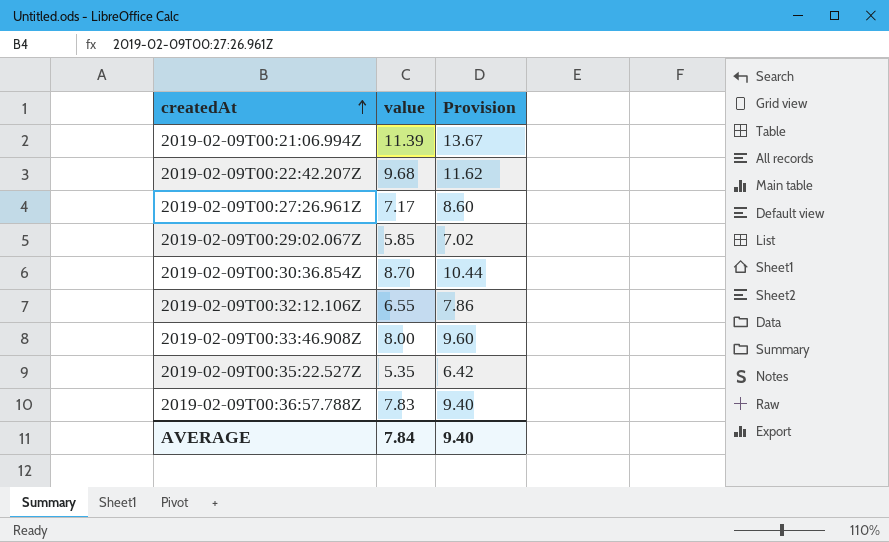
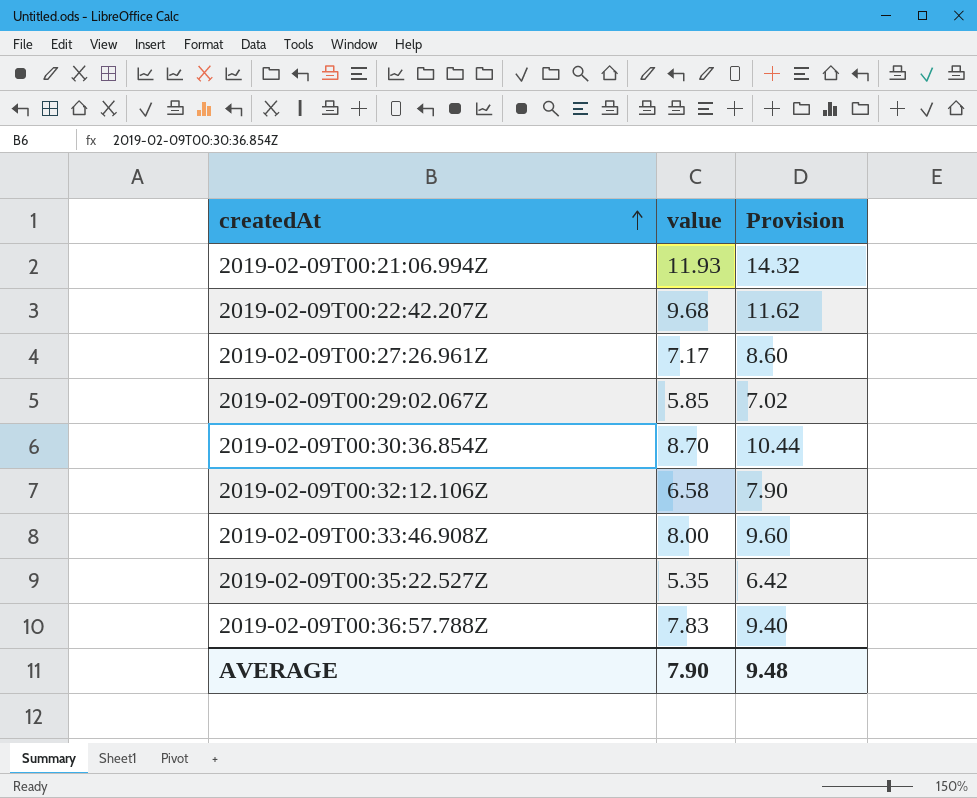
2019-02-09T00:21:06.994Z | value: 11.39 -> 11.93
2019-02-09T00:21:06.994Z | Provision: 13.67 -> 14.32
2019-02-09T00:32:12.106Z | value: 6.55 -> 6.58
2019-02-09T00:32:12.106Z | Provision: 7.86 -> 7.90
AVERAGE | value: 7.84 -> 7.90
AVERAGE | Provision: 9.40 -> 9.48

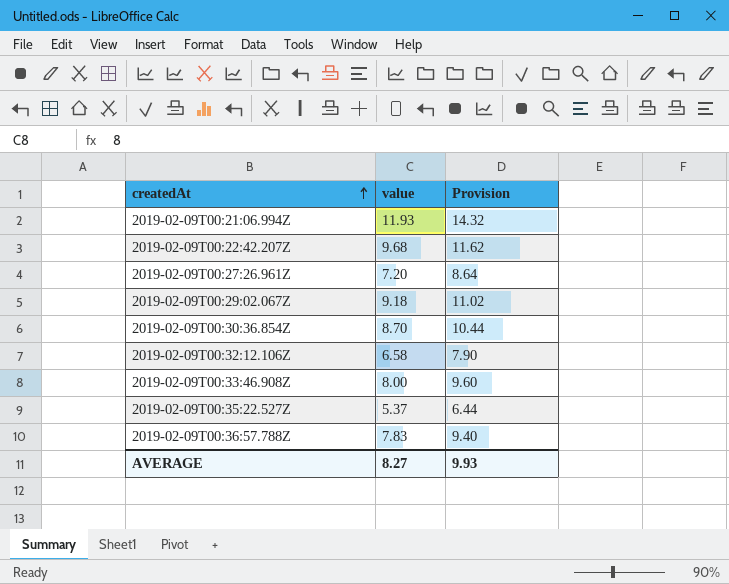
2019-02-09T00:27:26.961Z | value: 7.17 -> 7.20
2019-02-09T00:27:26.961Z | Provision: 8.60 -> 8.64
2019-02-09T00:29:02.067Z | value: 5.85 -> 9.18
2019-02-09T00:29:02.067Z | Provision: 7.02 -> 11.02
2019-02-09T00:35:22.527Z | value: 5.35 -> 5.37
2019-02-09T00:35:22.527Z | Provision: 6.42 -> 6.44
AVERAGE | value: 7.90 -> 8.27
AVERAGE | Provision: 9.48 -> 9.93

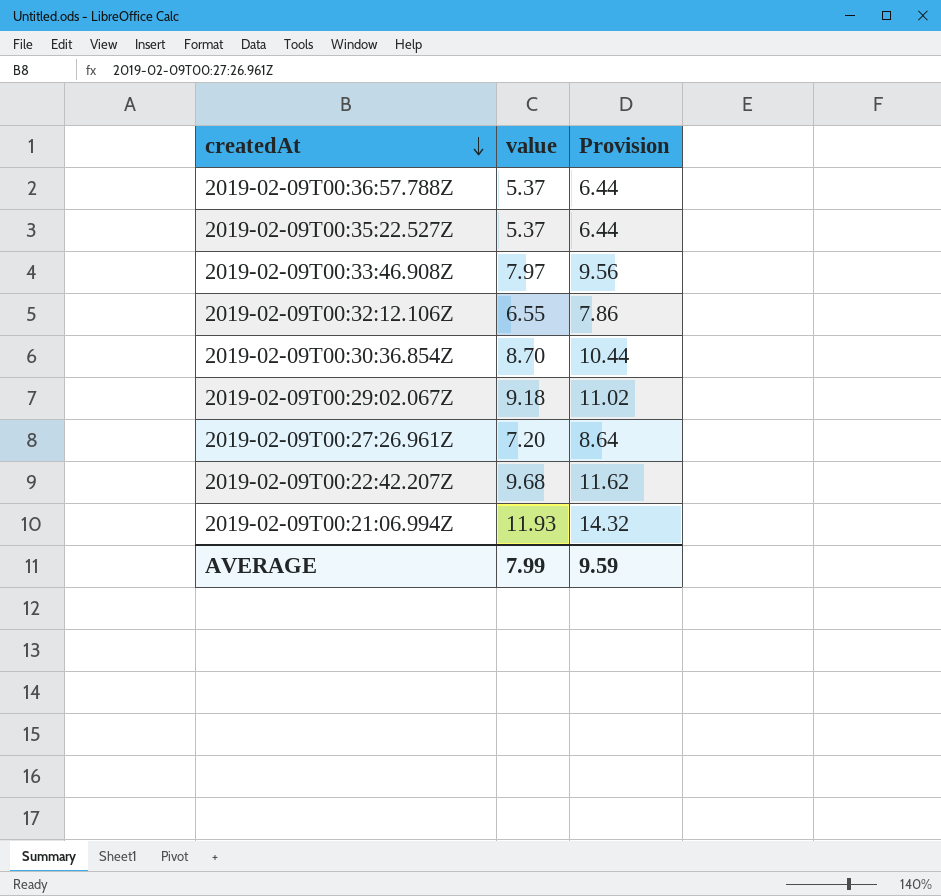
row order: createdAt ascending -> createdAt descending
2019-02-09T00:36:57.788Z | value: 7.83 -> 5.37
2019-02-09T00:36:57.788Z | Provision: 9.40 -> 6.44
2019-02-09T00:33:46.908Z | value: 8.00 -> 7.97
2019-02-09T00:33:46.908Z | Provision: 9.60 -> 9.56
2019-02-09T00:32:12.106Z | value: 6.58 -> 6.55
2019-02-09T00:32:12.106Z | Provision: 7.90 -> 7.86
AVERAGE | value: 8.27 -> 7.99
AVERAGE | Provision: 9.93 -> 9.59

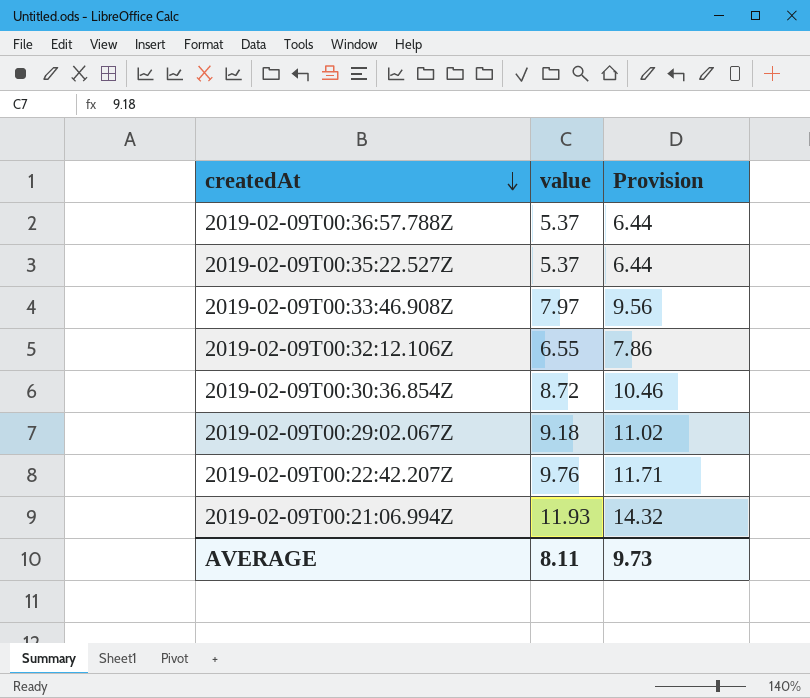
row 2019-02-09T00:27:26.961Z: 7.20 | 8.64 -> none
2019-02-09T00:30:36.854Z | value: 8.70 -> 8.72
2019-02-09T00:30:36.854Z | Provision: 10.44 -> 10.46
2019-02-09T00:22:42.207Z | value: 9.68 -> 9.76
2019-02-09T00:22:42.207Z | Provision: 11.62 -> 11.71
AVERAGE | value: 7.99 -> 8.11
AVERAGE | Provision: 9.59 -> 9.73

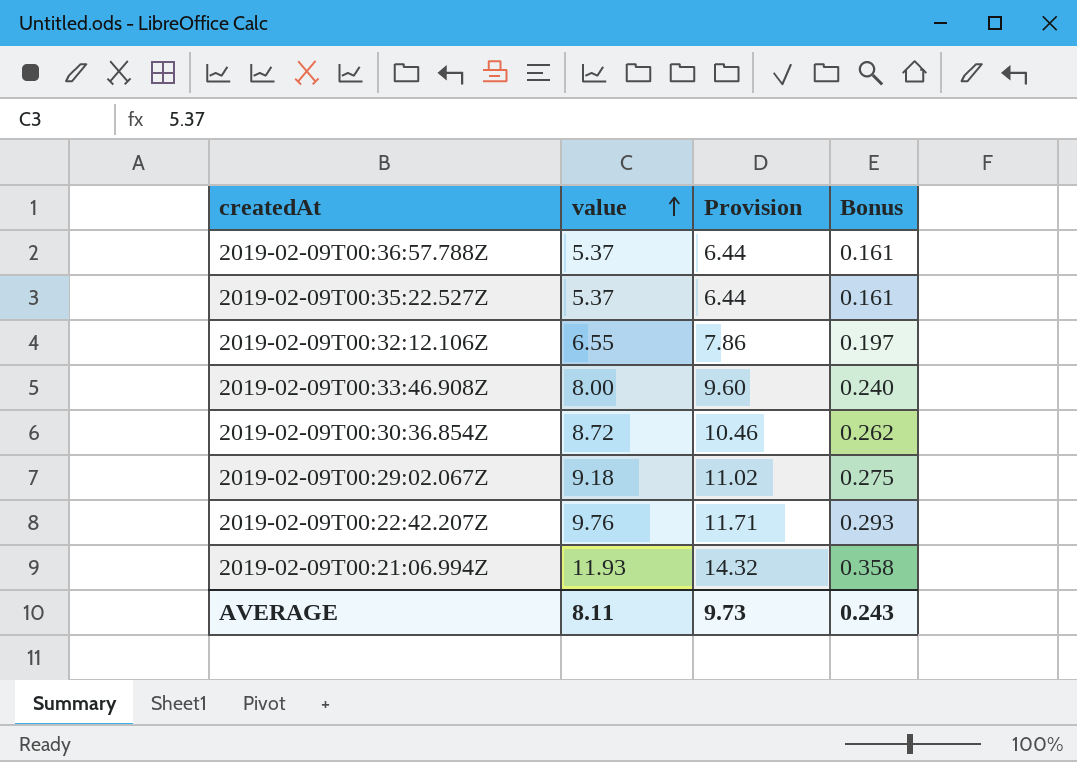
row order: createdAt descending -> value ascending
column Bonus | formula: none -> [value] * 0.03
2019-02-09T00:33:46.908Z | value: 7.97 -> 8.00
2019-02-09T00:33:46.908Z | Provision: 9.56 -> 9.60

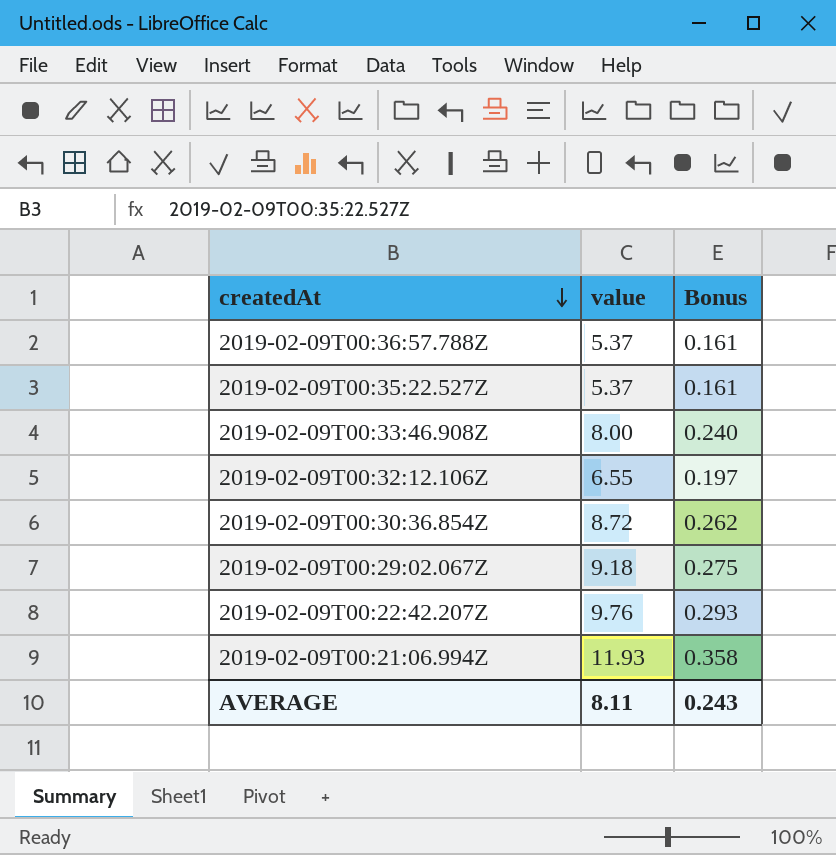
row order: value ascending -> createdAt descending
column Provision | formula: [value] * 1.2 -> none

